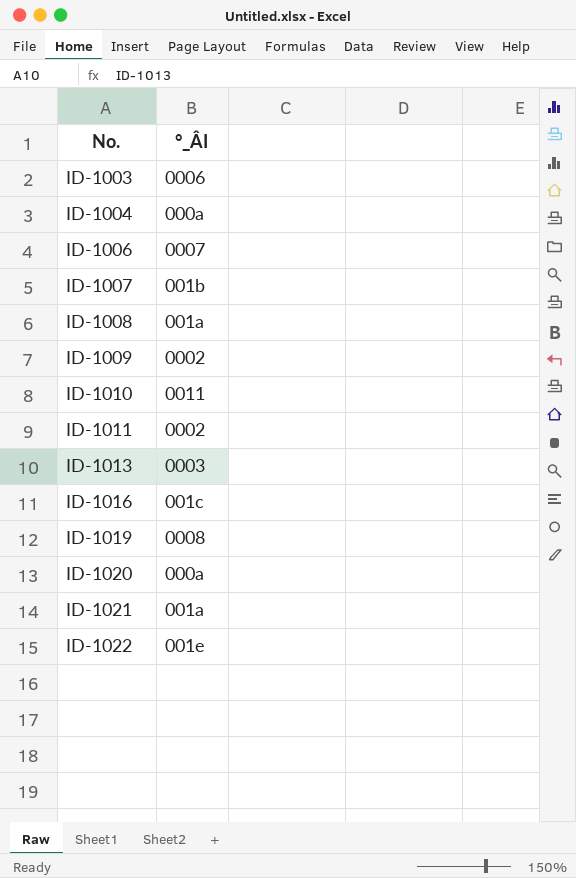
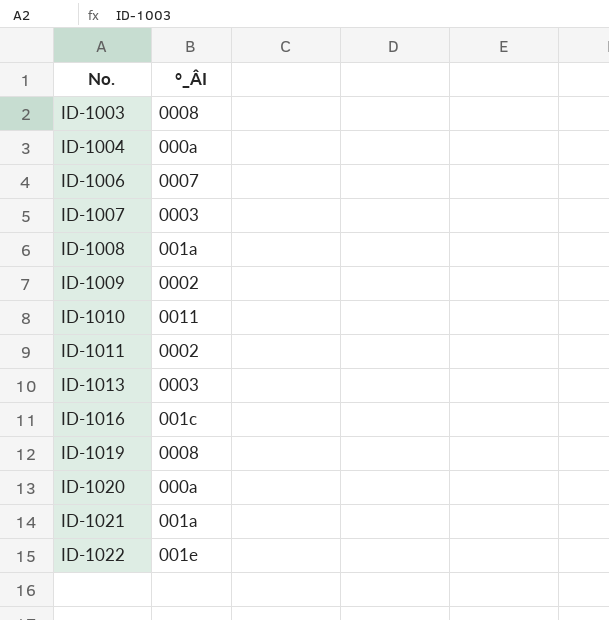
ID-1003 | °_ÂI: 0006 -> 0008
ID-1007 | °_ÂI: 001b -> 0003

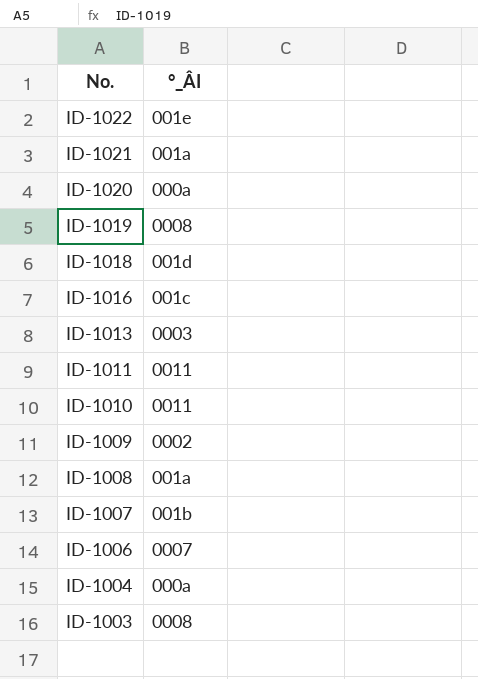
row order: No. ascending -> No. descending
row ID-1018: none -> 001d
ID-1011 | °_ÂI: 0002 -> 0011
ID-1007 | °_ÂI: 0003 -> 001b

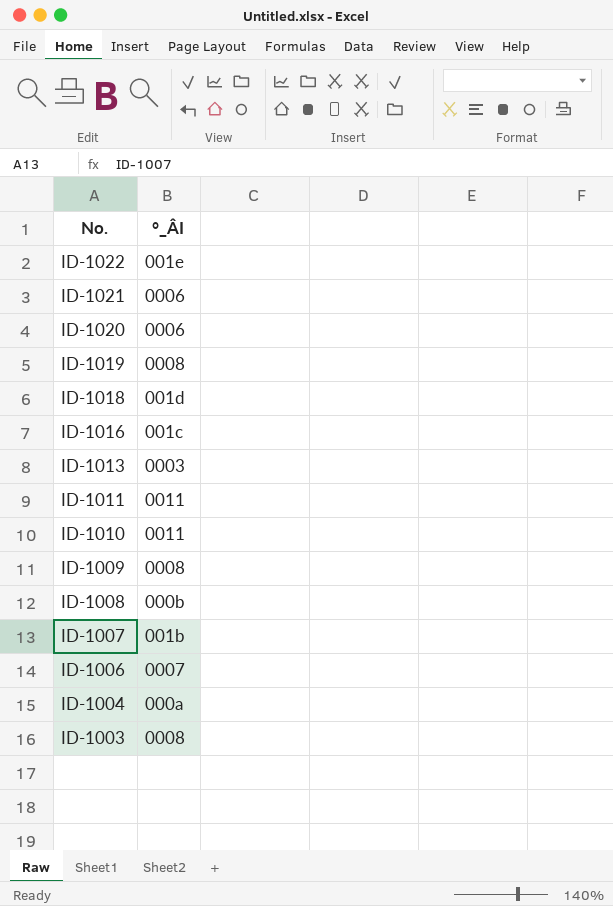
ID-1021 | °_ÂI: 001a -> 0006
ID-1020 | °_ÂI: 000a -> 0006
ID-1009 | °_ÂI: 0002 -> 0008
ID-1008 | °_ÂI: 001a -> 000b

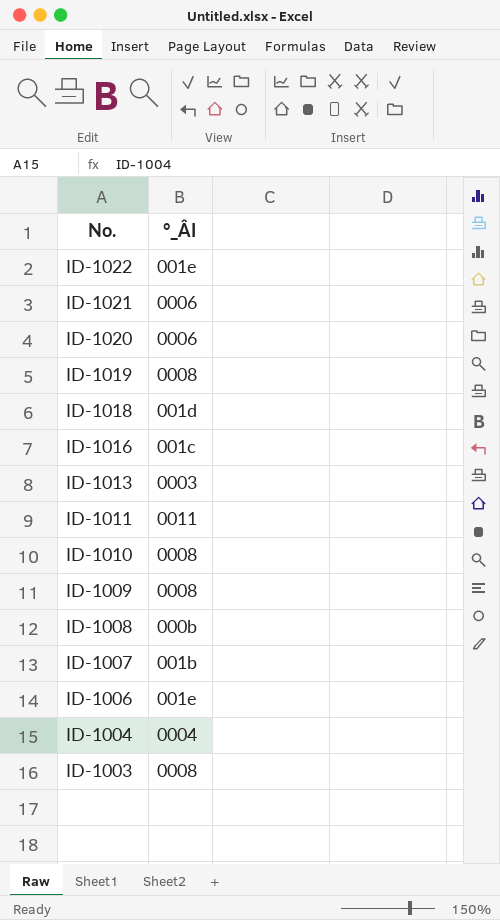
ID-1010 | °_ÂI: 0011 -> 0008
ID-1006 | °_ÂI: 0007 -> 001e
ID-1004 | °_ÂI: 000a -> 0004

